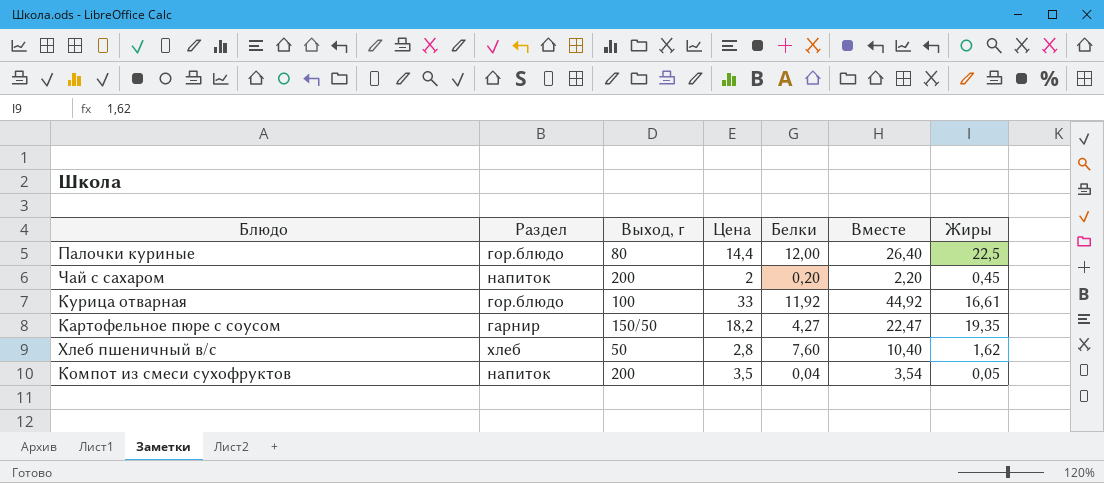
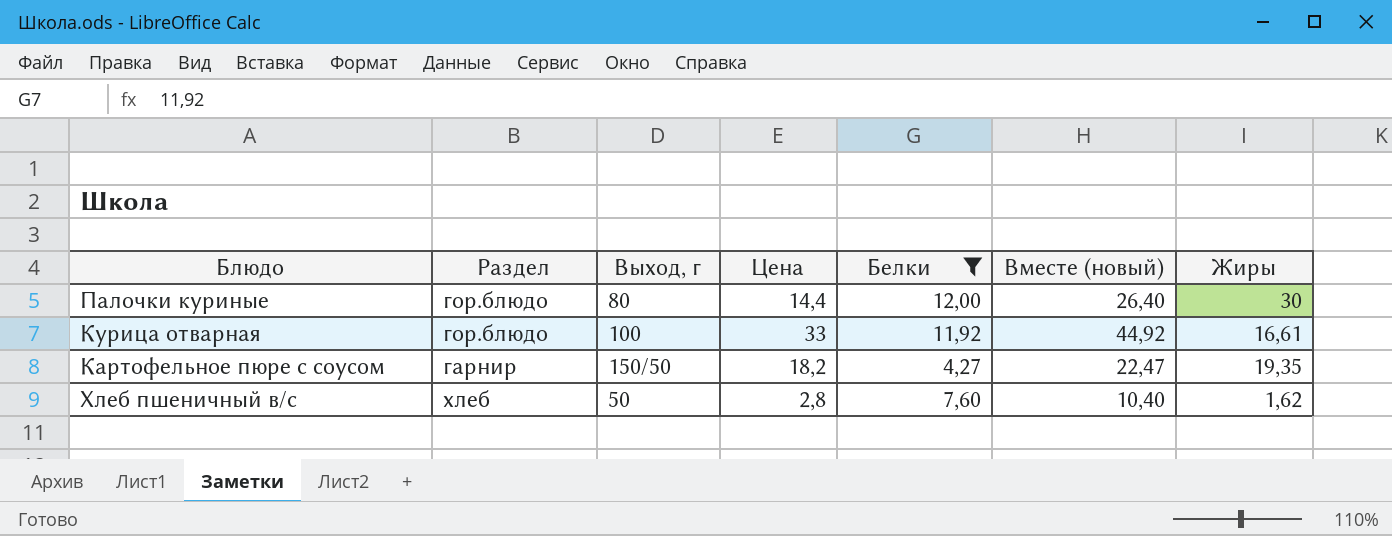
filter: none -> Белки >= 4,27
column name: Вместе -> Вместе (новый)
Палочки куриные | Жиры: 22,5 -> 30

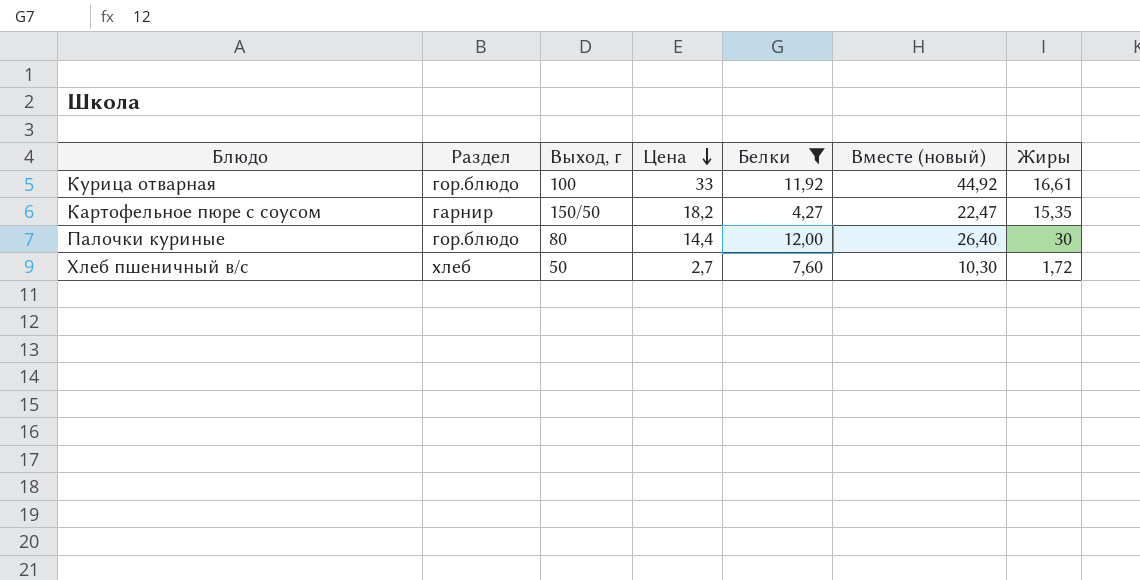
row order: none -> Цена descending
Картофельное пюре с соусом | Жиры: 19,35 -> 15,35
Хлеб пшеничный в/с | Цена: 2,8 -> 2,7
Хлеб пшеничный в/с | Вместе (новый): 10,40 -> 10,30
Хлеб пшеничный в/с | Жиры: 1,62 -> 1,72

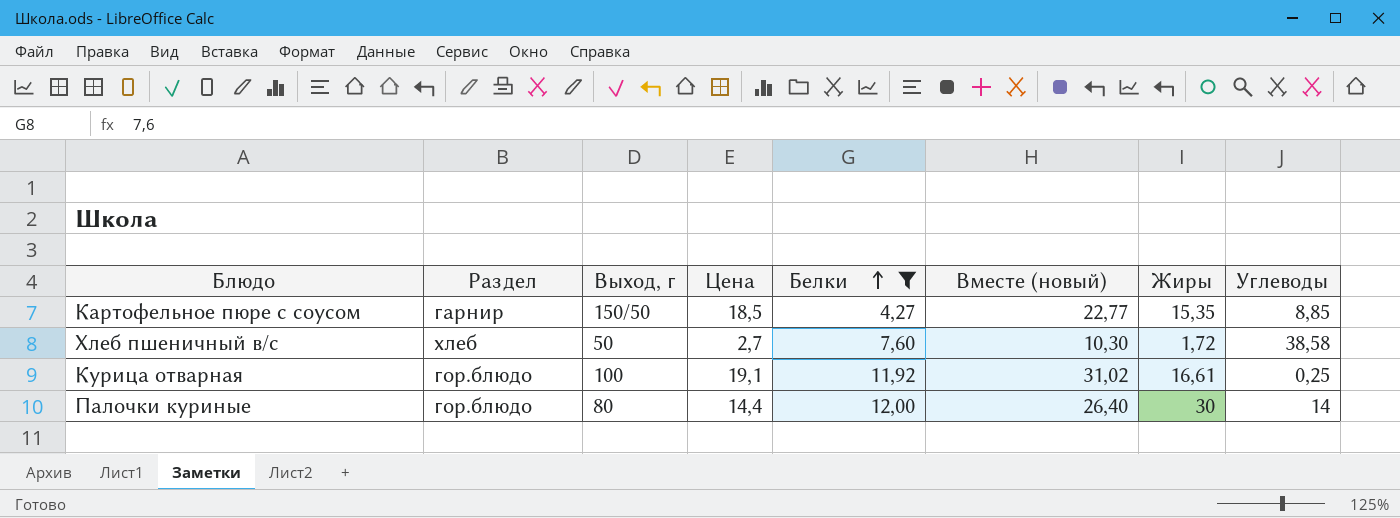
row order: Цена descending -> Белки ascending
column Углеводы | position: none -> 8
Картофельное пюре с соусом | Цена: 18,2 -> 18,5
Картофельное пюре с соусом | Вместе (новый): 22,47 -> 22,77
Курица отварная | Цена: 33 -> 19,1
Курица отварная | Вместе (новый): 44,92 -> 31,02

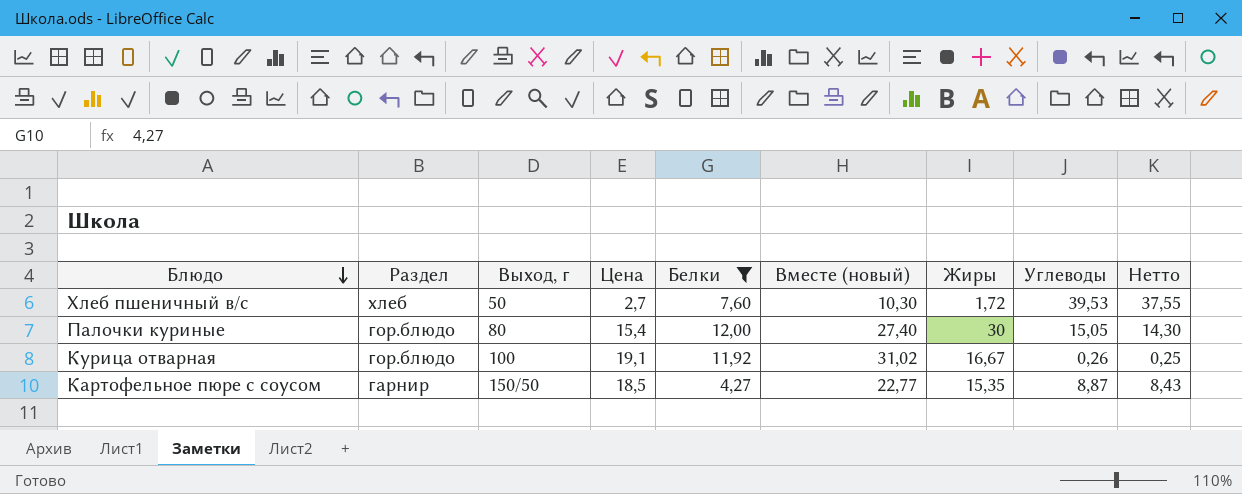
row order: Белки ascending -> Блюдо descending
column Нетто | formula: none -> [Углеводы] * 0,95
Хлеб пшеничный в/с | Углеводы: 38,58 -> 39,53
Палочки куриные | Цена: 14,4 -> 15,4
Палочки куриные | Вместе (новый): 26,40 -> 27,40
Палочки куриные | Углеводы: 14 -> 15,05
Курица отварная | Жиры: 16,61 -> 16,67
Курица отварная | Углеводы: 0,25 -> 0,26
Картофельное пюре с соусом | Углеводы: 8,85 -> 8,87

